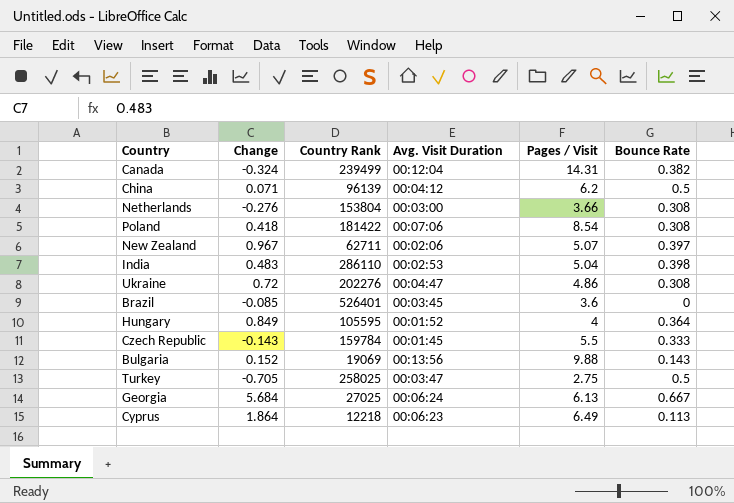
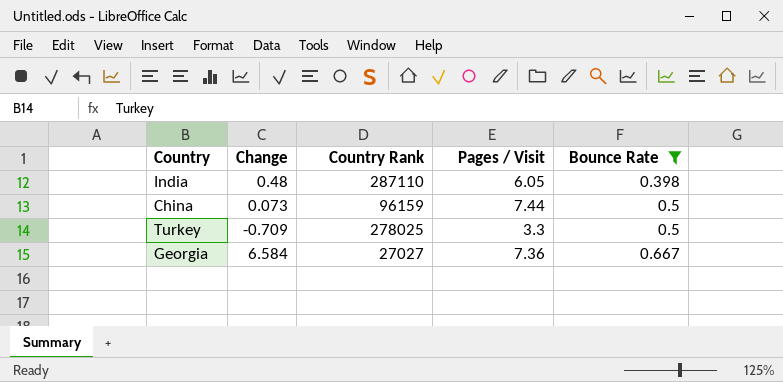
filter: none -> Bounce Rate >= 0.398
row order: none -> Bounce Rate ascending
column Avg. Visit Duration | position: 4 -> none
India | Change: 0.483 -> 0.48
India | Country Rank: 286110 -> 287110
India | Pages / Visit: 5.04 -> 6.05
China | Change: 0.071 -> 0.073
China | Country Rank: 96139 -> 96159
China | Pages / Visit: 6.2 -> 7.44
Turkey | Change: -0.705 -> -0.709
Turkey | Country Rank: 258025 -> 278025
Turkey | Pages / Visit: 2.75 -> 3.3
Georgia | Change: 5.684 -> 6.584
Georgia | Country Rank: 27025 -> 27027
Georgia | Pages / Visit: 6.13 -> 7.36

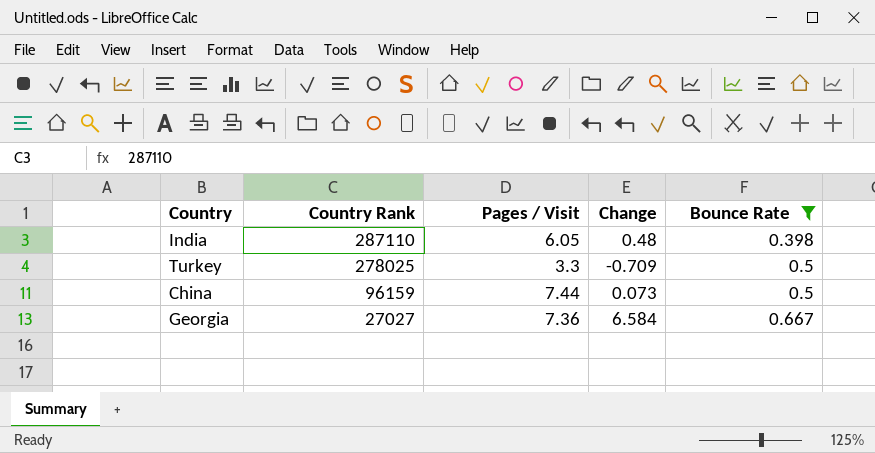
row order: Bounce Rate ascending -> Country Rank descending
column Change | position: 2 -> 4

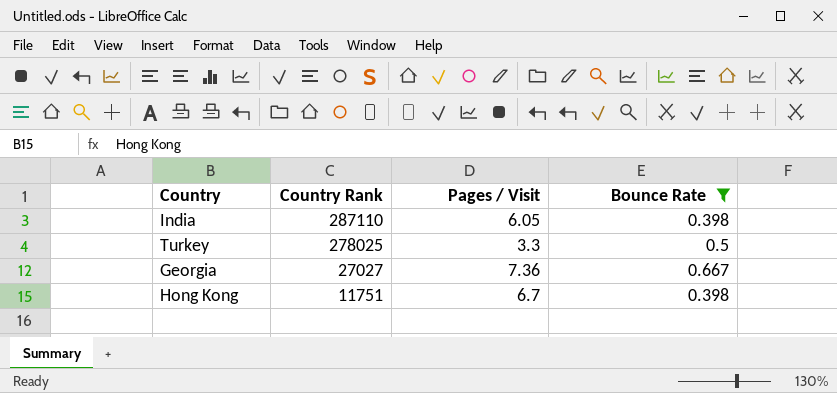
column Change | position: 4 -> none
row China: 96159 | 7.44 | 0.073 | 0.5 -> none
row Hong Kong: none -> 11751 | 6.7 | 0.398

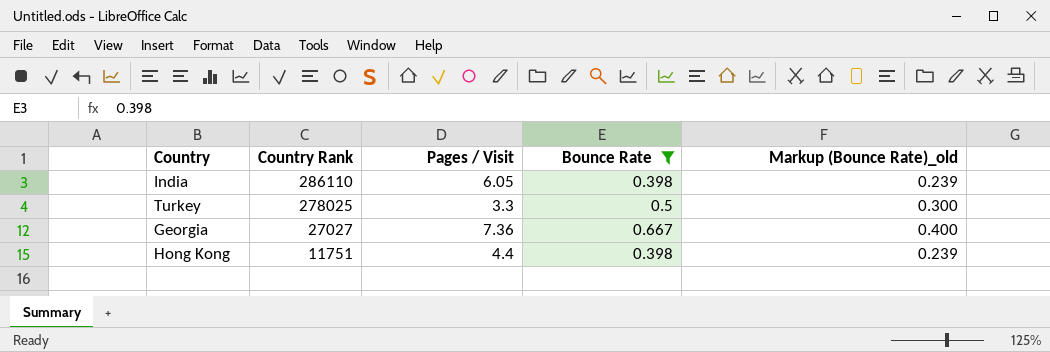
column Markup (Bounce Rate)_old | formula: none -> [Bounce Rate] * 0.6
India | Country Rank: 287110 -> 286110
Hong Kong | Pages / Visit: 6.7 -> 4.4

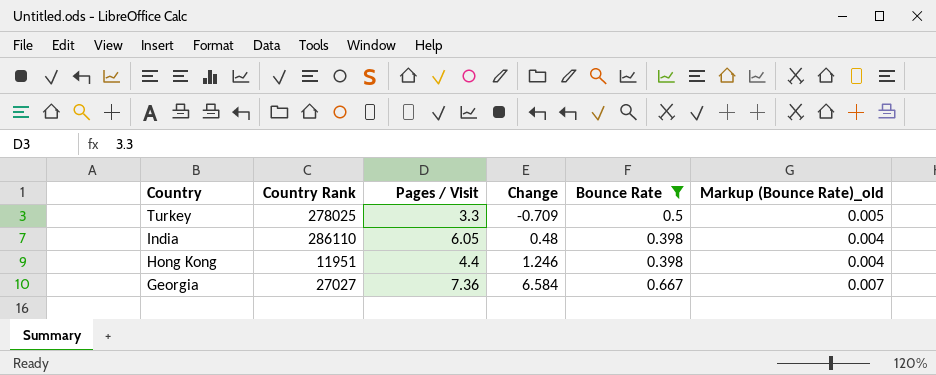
row order: Country Rank descending -> Country descending
column Change | position: none -> 4
column Markup (Bounce Rate)_old | formula: [Bounce Rate] * 0.6 -> [Bounce Rate] * 0.01
Hong Kong | Country Rank: 11751 -> 11951

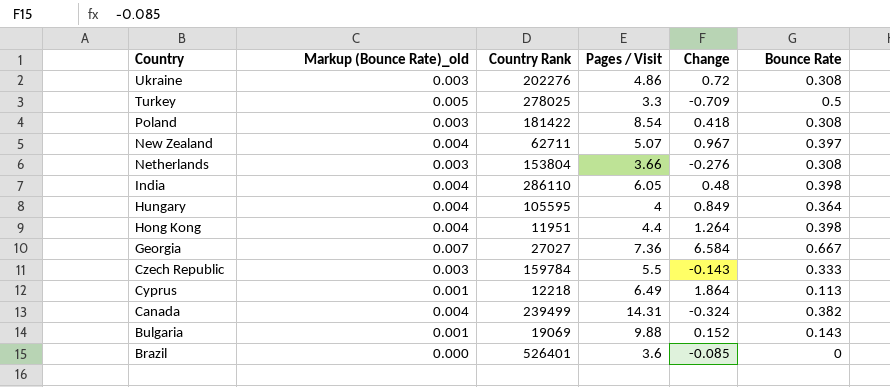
filter: Bounce Rate >= 0.398 -> none
column Markup (Bounce Rate)_old | position: 6 -> 2
Hong Kong | Change: 1.246 -> 1.264

